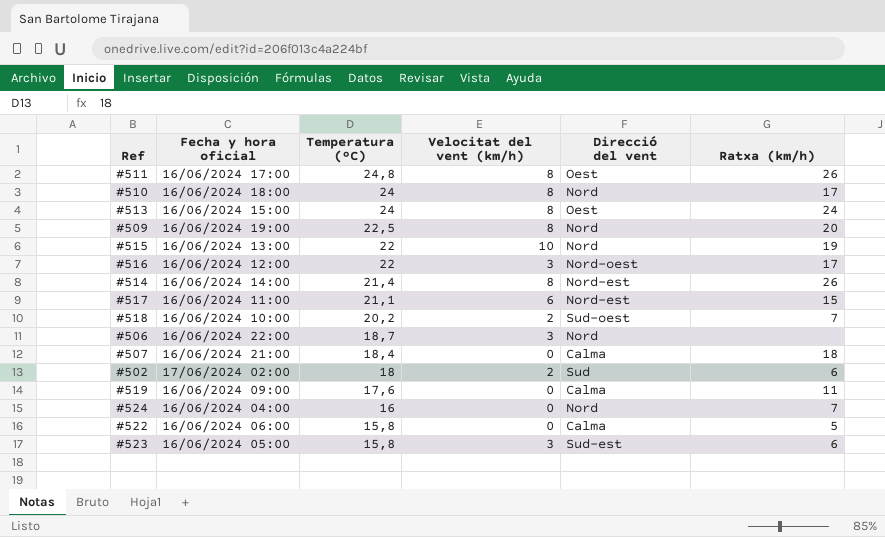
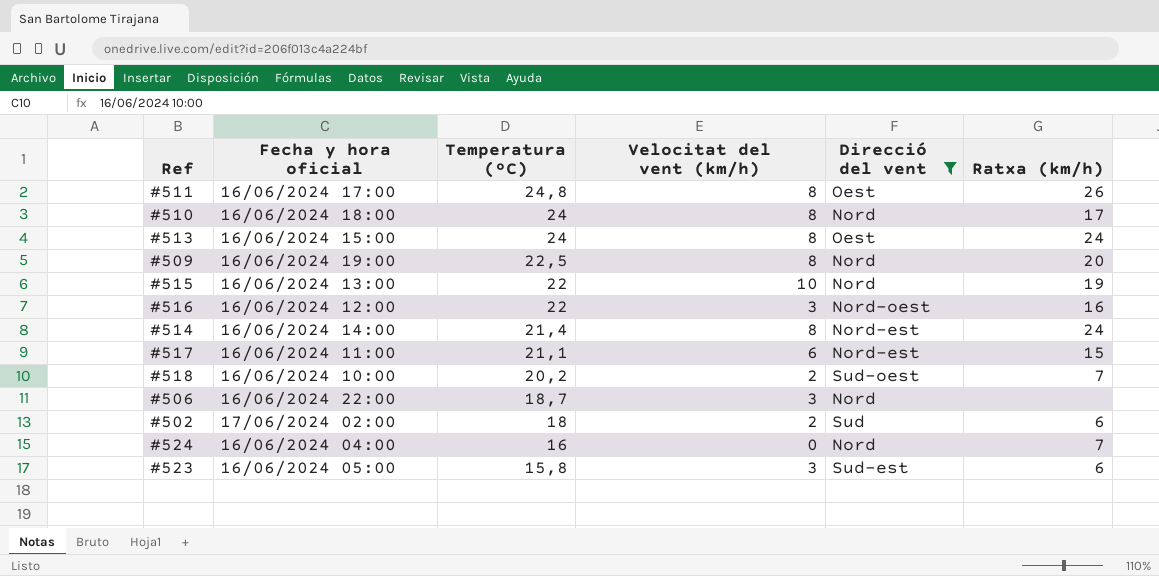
filter: none -> Direcció del vent != Calma
#516 | Ratxa (km/h): 17 -> 16
#514 | Ratxa (km/h): 26 -> 24

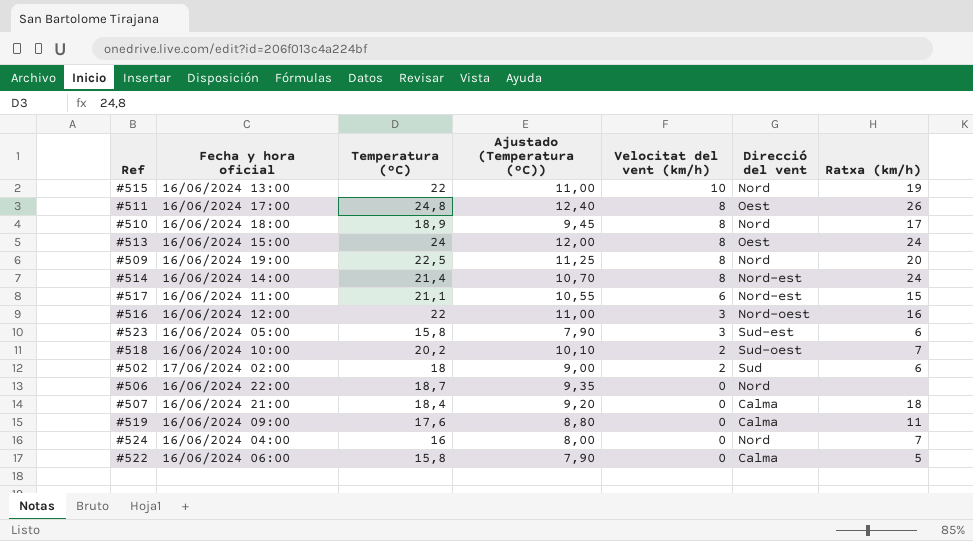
filter: Direcció del vent != Calma -> none
row order: Temperatura (ºC) descending -> Velocitat del vent (km/h) descending
column Ajustado (Temperatura (ºC)) | formula: none -> [Temperatura (ºC)] * 0,5
#510 | Temperatura (ºC): 24 -> 18,9
#506 | Velocitat del vent (km/h): 3 -> 0

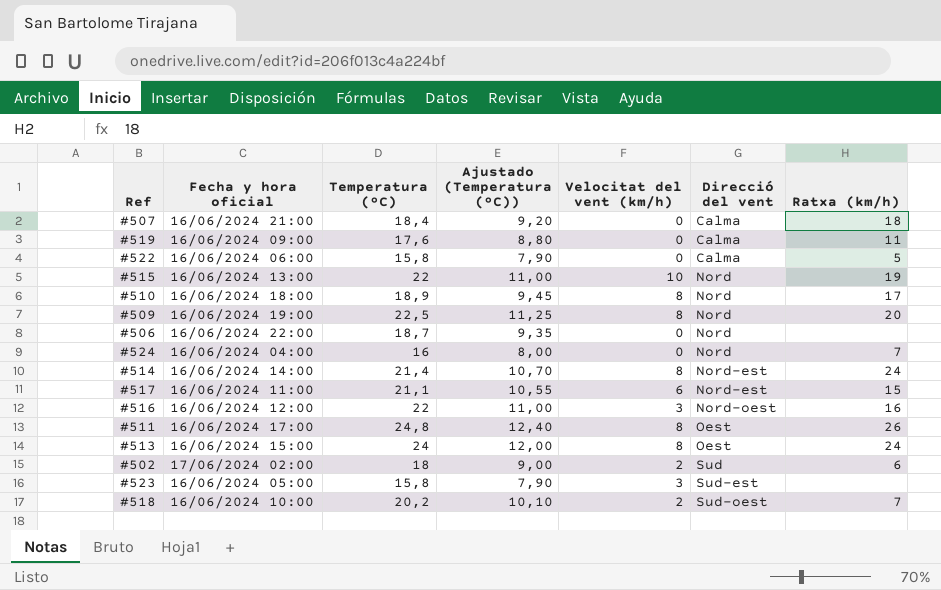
row order: Velocitat del vent (km/h) descending -> Direcció del vent ascending
#523 | Ratxa (km/h): 6 -> none

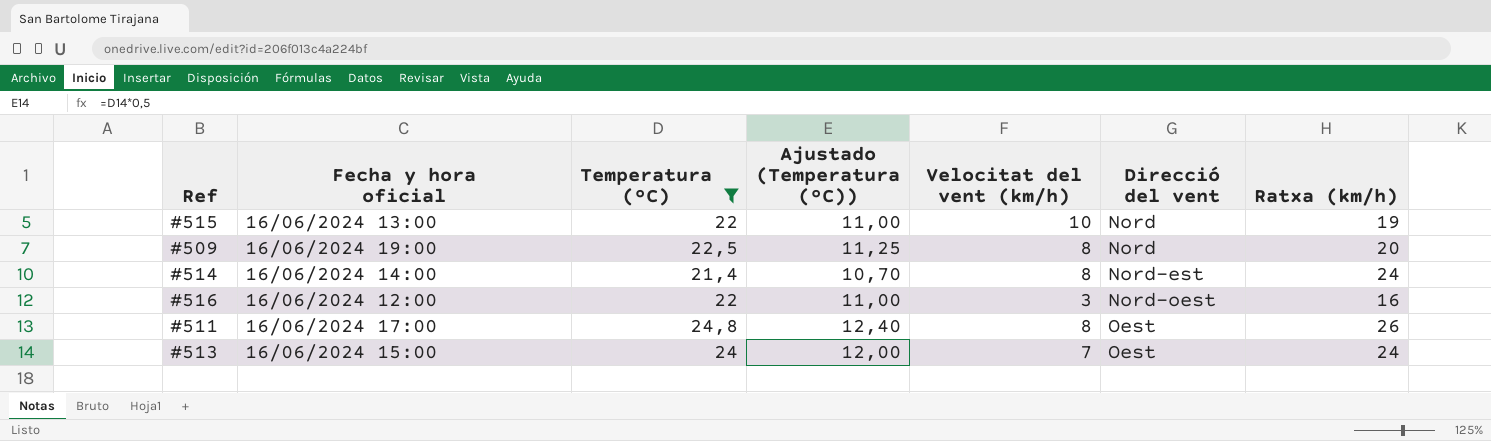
filter: none -> Temperatura (ºC) >= 21,4
#513 | Velocitat del vent (km/h): 8 -> 7

